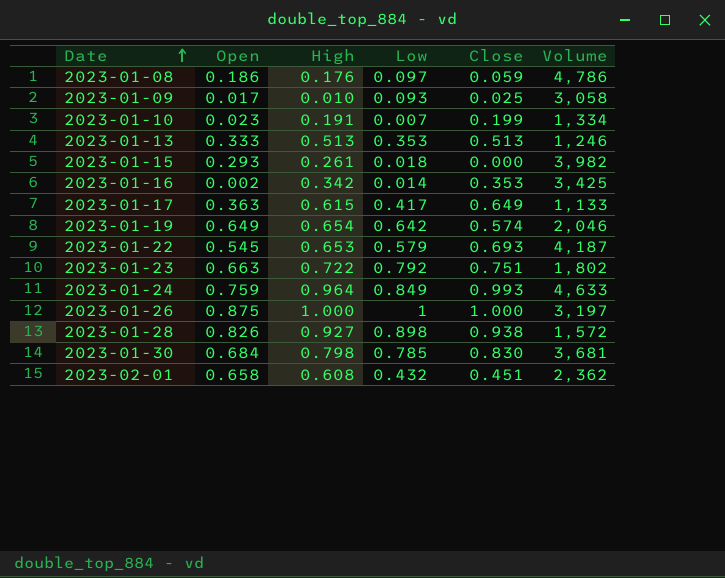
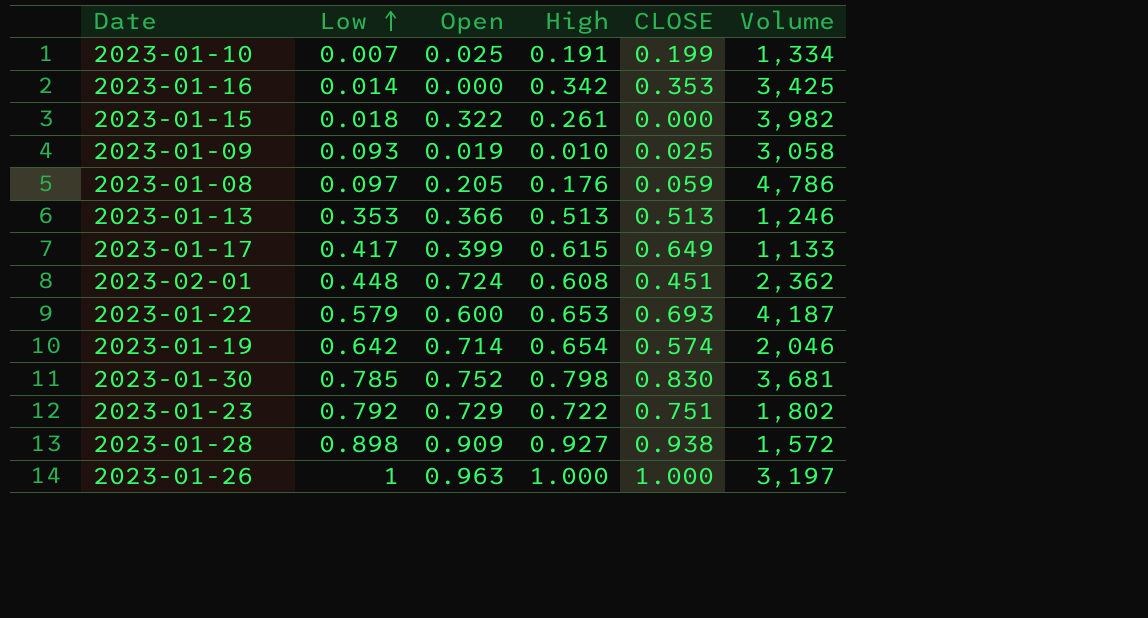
row order: Date ascending -> Low ascending
column Low | position: 4 -> 2
column name: Close -> CLOSE
row 2023-01-24: 0.759 | 0.964 | 0.849 | 0.993 | 4,633 -> none
2023-01-10 | Open: 0.023 -> 0.025
2023-01-16 | Open: 0.002 -> 0.000
2023-01-15 | Open: 0.293 -> 0.322
2023-01-09 | Open: 0.017 -> 0.019
2023-01-08 | Open: 0.186 -> 0.205
2023-01-13 | Open: 0.333 -> 0.366
2023-01-17 | Open: 0.363 -> 0.399
2023-02-01 | Low: 0.432 -> 0.448
2023-02-01 | Open: 0.658 -> 0.724
2023-01-22 | Open: 0.545 -> 0.600
2023-01-19 | Open: 0.649 -> 0.714
2023-01-30 | Open: 0.684 -> 0.752
2023-01-23 | Open: 0.663 -> 0.729
2023-01-28 | Open: 0.826 -> 0.909
2023-01-26 | Open: 0.875 -> 0.963

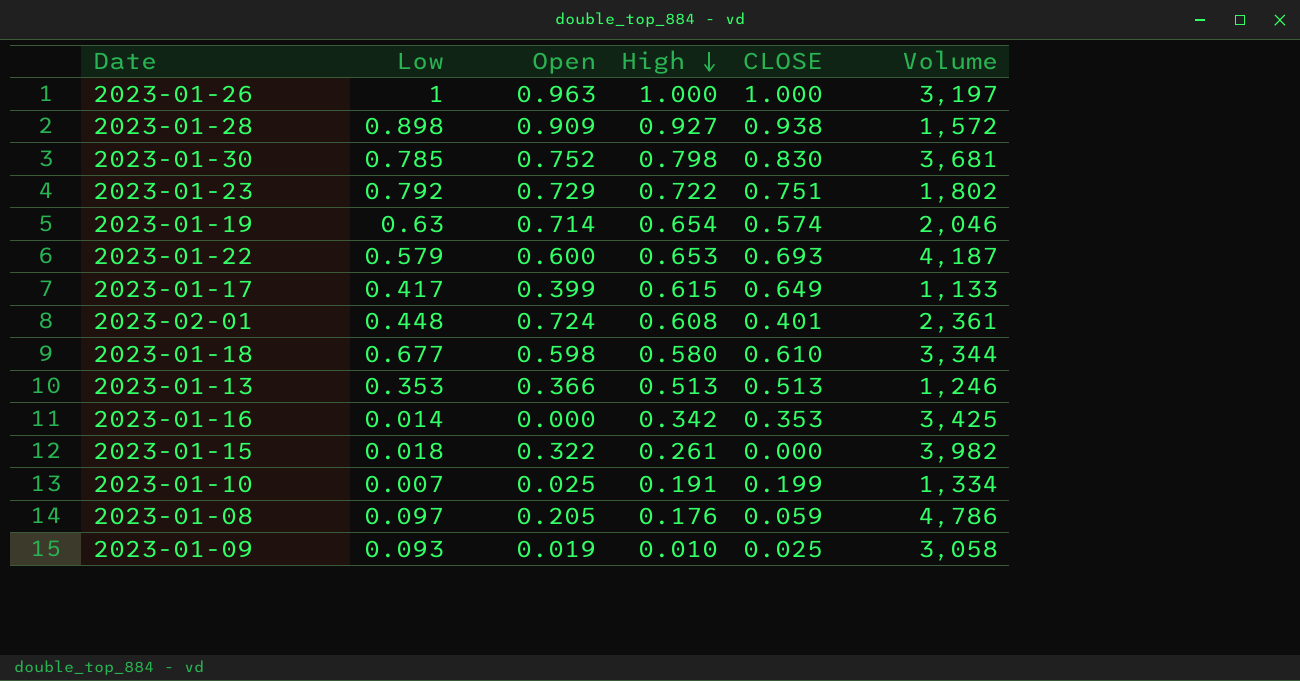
row order: Low ascending -> High descending
2023-01-19 | Low: 0.642 -> 0.63
2023-02-01 | CLOSE: 0.451 -> 0.401
2023-02-01 | Volume: 2,362 -> 2,361
row 2023-01-18: none -> 0.677 | 0.598 | 0.580 | 0.610 | 3,344

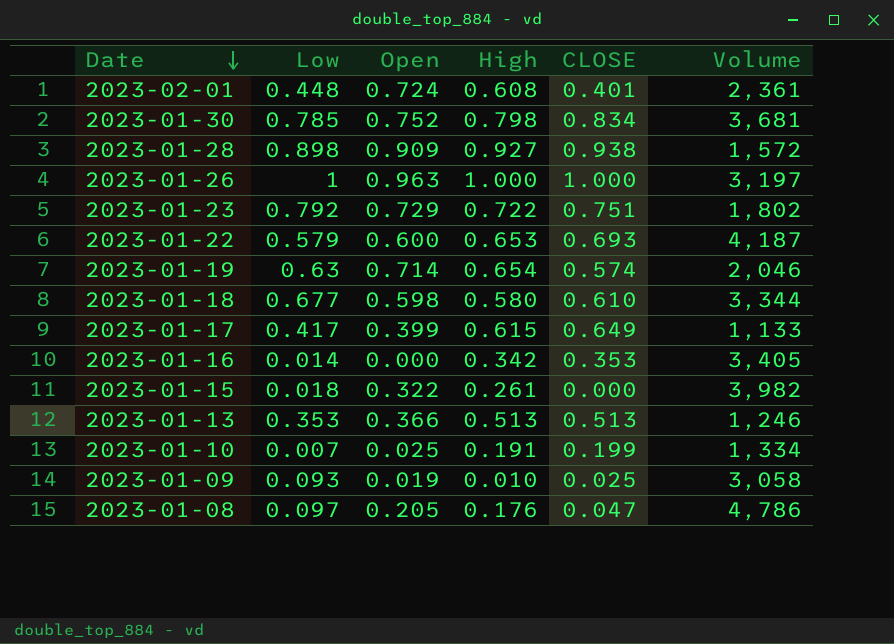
row order: High descending -> Date descending
2023-01-30 | CLOSE: 0.830 -> 0.834
2023-01-16 | Volume: 3,425 -> 3,405
2023-01-08 | CLOSE: 0.059 -> 0.047

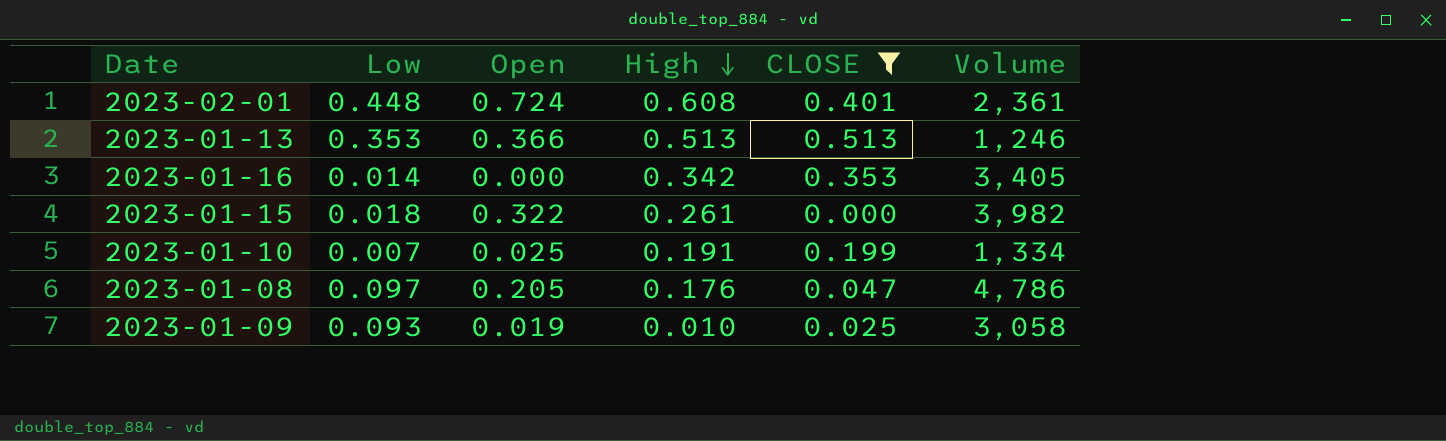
filter: none -> CLOSE <= 0.513
row order: Date descending -> High descending

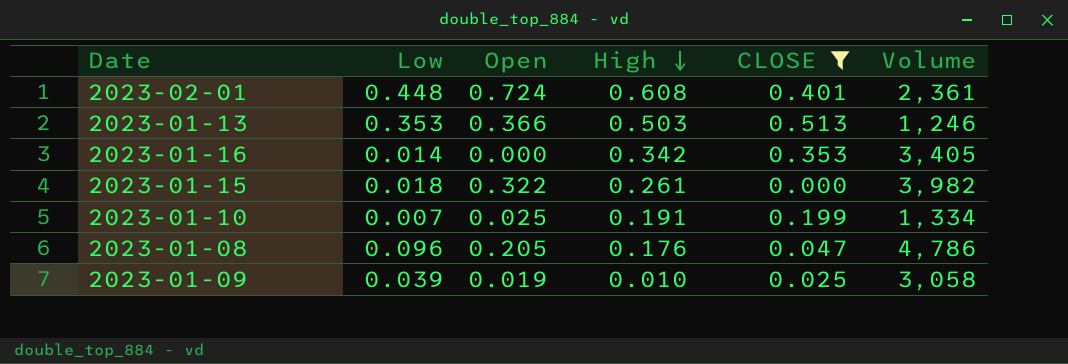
2023-01-13 | High: 0.513 -> 0.503
2023-01-08 | Low: 0.097 -> 0.096
2023-01-09 | Low: 0.093 -> 0.039

